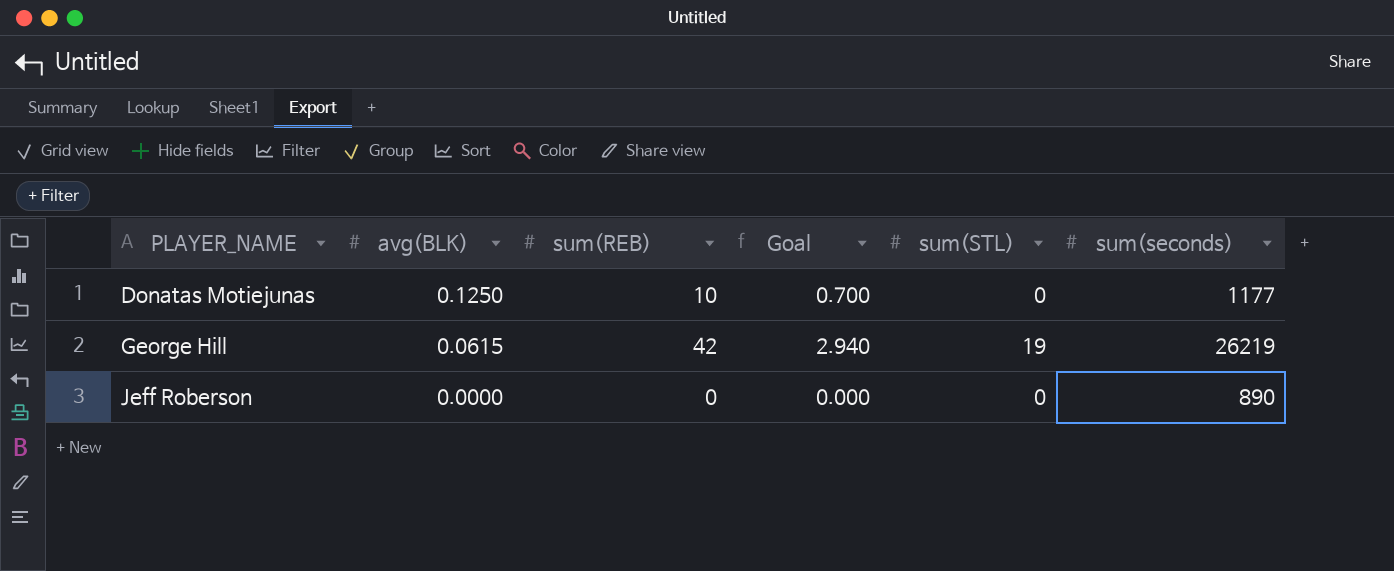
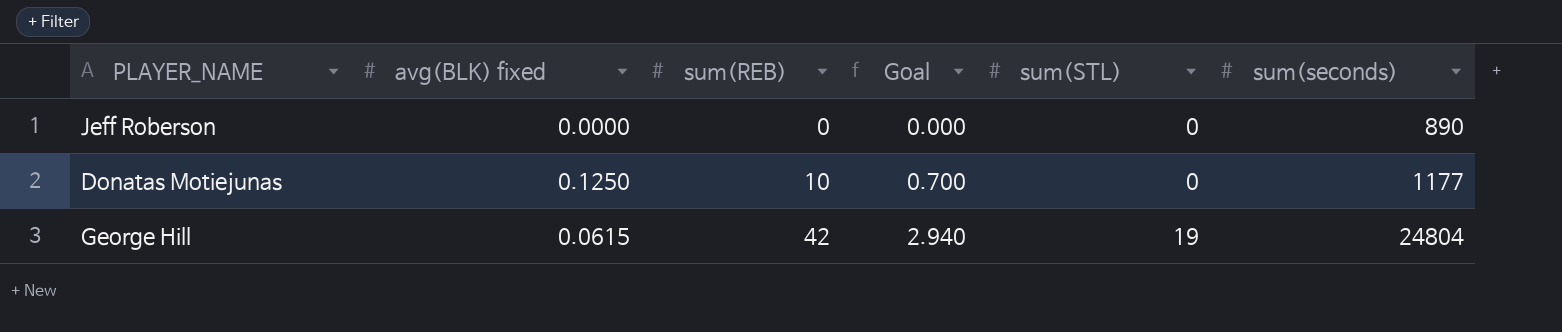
row order: PLAYER_NAME ascending -> sum(REB) ascending
column name: avg(BLK) -> avg(BLK) fixed
George Hill | sum(seconds): 26219 -> 24804

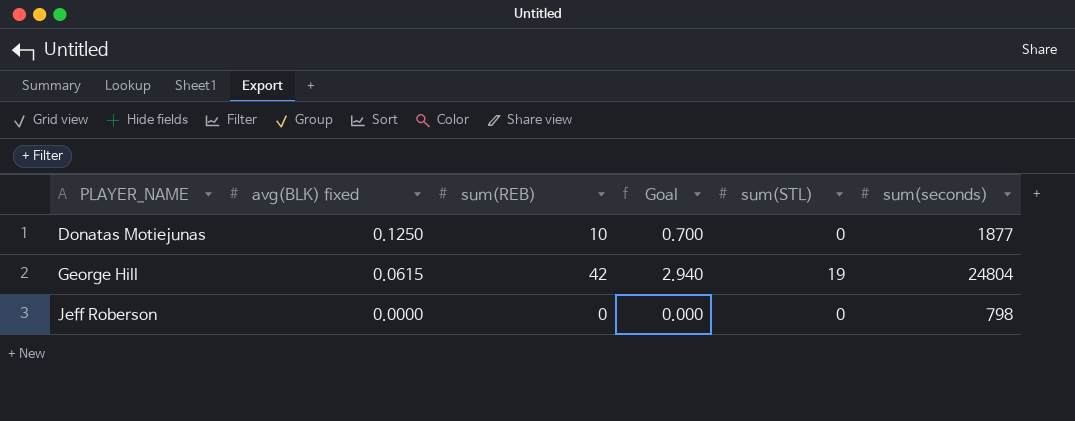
row order: sum(REB) ascending -> PLAYER_NAME ascending
Donatas Motiejunas | sum(seconds): 1177 -> 1877
Jeff Roberson | sum(seconds): 890 -> 798

